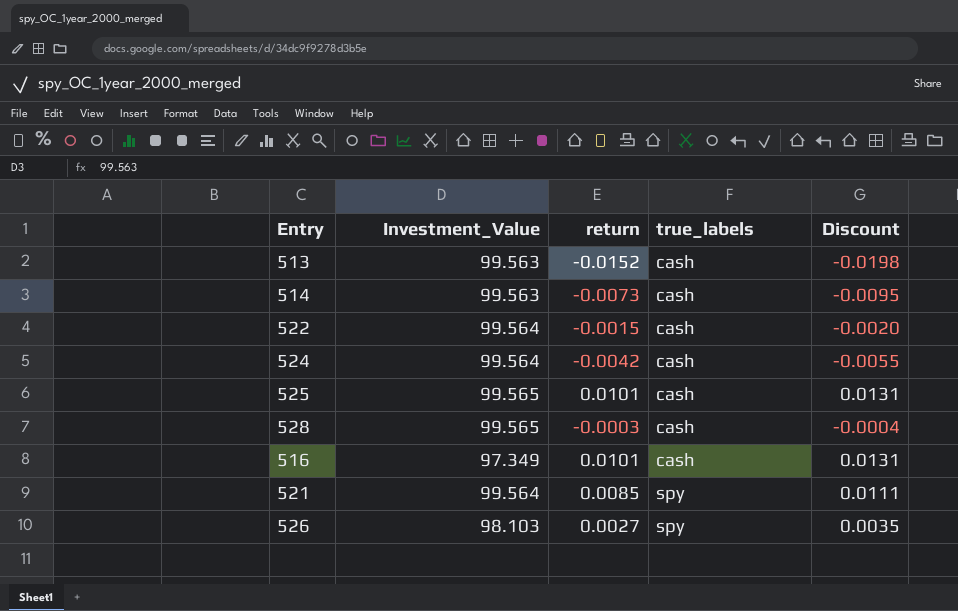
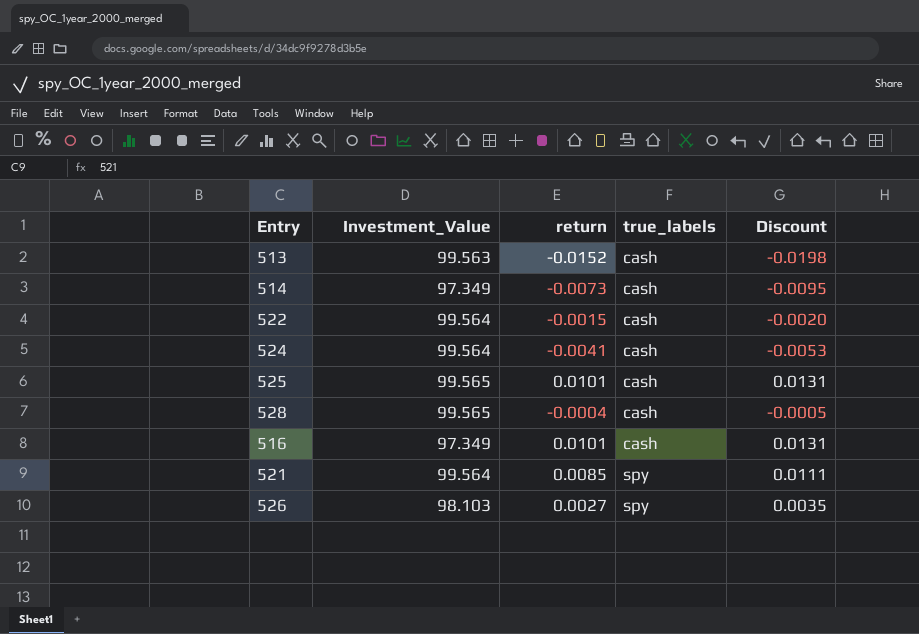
514 | Investment_Value: 99.563 -> 97.349
524 | return: -0.0042 -> -0.0041
524 | Discount: -0.0055 -> -0.0053
528 | return: -0.0003 -> -0.0004
528 | Discount: -0.0004 -> -0.0005

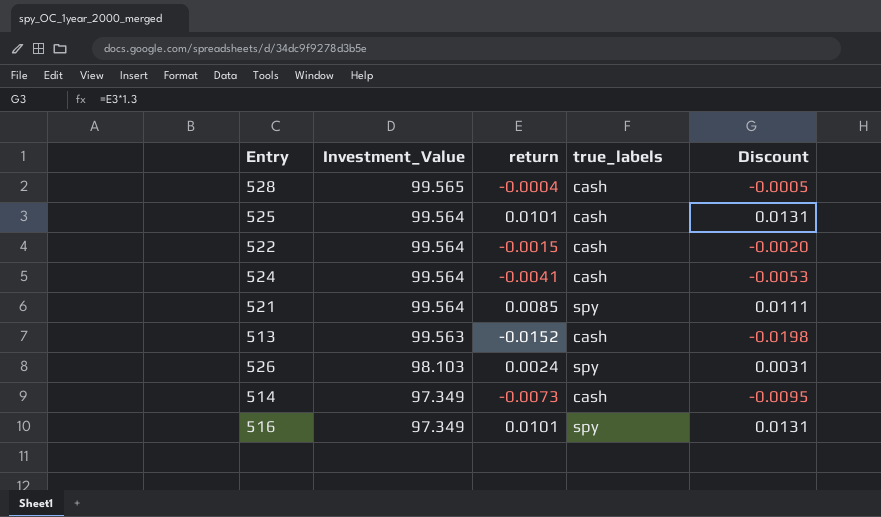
row order: true_labels ascending -> Investment_Value descending
525 | Investment_Value: 99.565 -> 99.564
526 | return: 0.0027 -> 0.0024
526 | Discount: 0.0035 -> 0.0031
516 | true_labels: cash -> spy

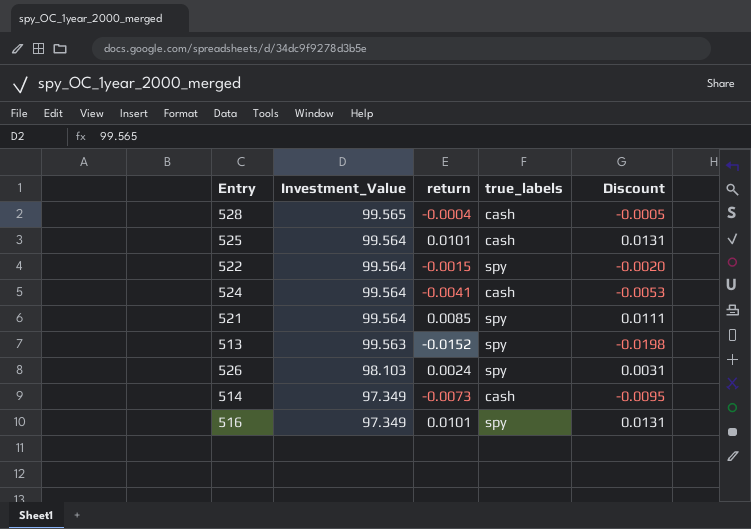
522 | true_labels: cash -> spy
513 | true_labels: cash -> spy

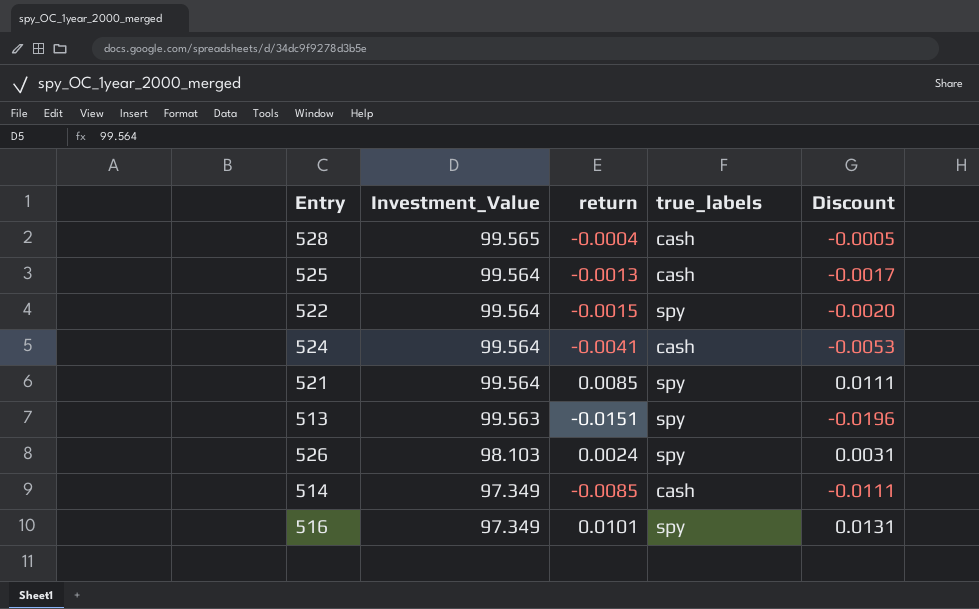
525 | return: 0.0101 -> -0.0013
525 | Discount: 0.0131 -> -0.0017
513 | return: -0.0152 -> -0.0151
513 | Discount: -0.0198 -> -0.0196
514 | return: -0.0073 -> -0.0085
514 | Discount: -0.0095 -> -0.0111

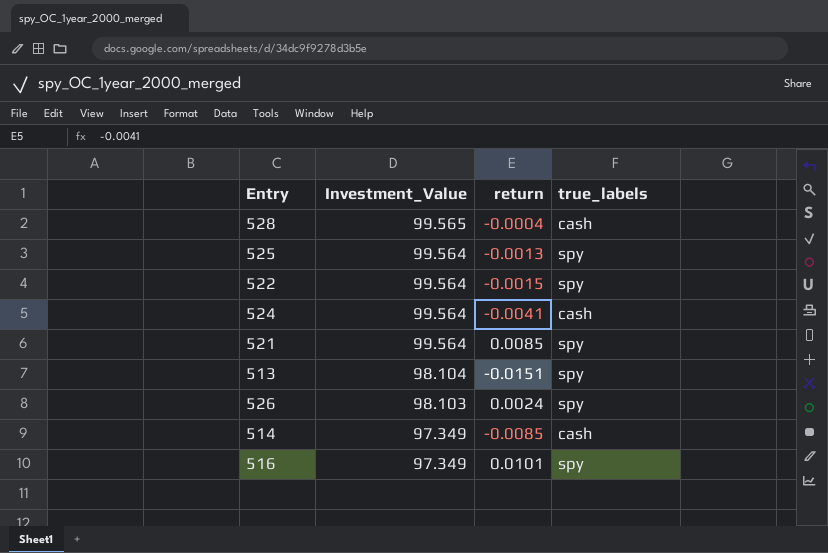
column Discount | formula: [return] * 1.3 -> none
525 | true_labels: cash -> spy
513 | Investment_Value: 99.563 -> 98.104

